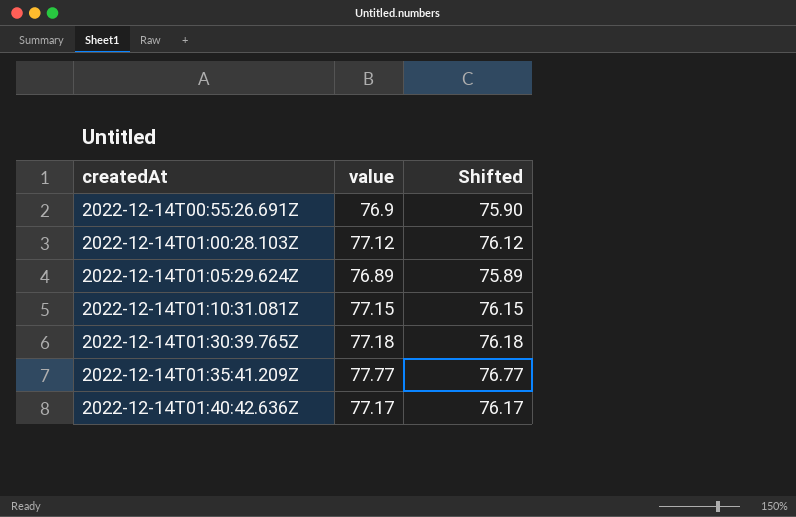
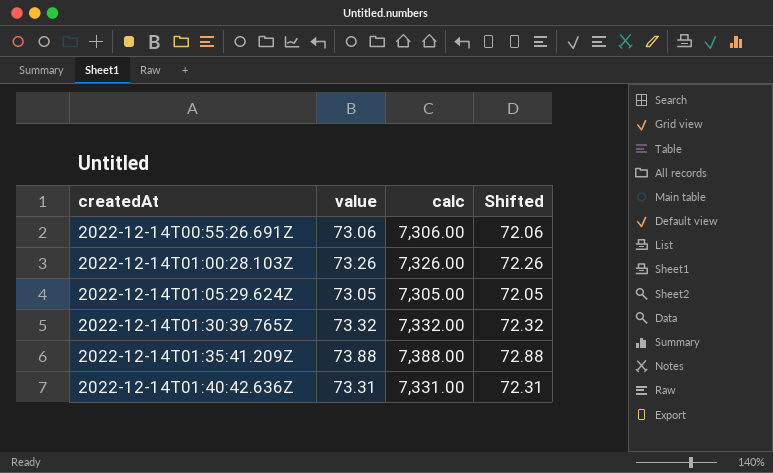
column calc | formula: none -> [value] * 100
row 2022-12-14T01:10:31.081Z: 77.15 | 76.15 -> none
2022-12-14T00:55:26.691Z | value: 76.9 -> 73.06
2022-12-14T00:55:26.691Z | Shifted: 75.90 -> 72.06
2022-12-14T01:00:28.103Z | value: 77.12 -> 73.26
2022-12-14T01:00:28.103Z | Shifted: 76.12 -> 72.26
2022-12-14T01:05:29.624Z | value: 76.89 -> 73.05
2022-12-14T01:05:29.624Z | Shifted: 75.89 -> 72.05
2022-12-14T01:30:39.765Z | value: 77.18 -> 73.32
2022-12-14T01:30:39.765Z | Shifted: 76.18 -> 72.32
2022-12-14T01:35:41.209Z | value: 77.77 -> 73.88
2022-12-14T01:35:41.209Z | Shifted: 76.77 -> 72.88
2022-12-14T01:40:42.636Z | value: 77.17 -> 73.31
2022-12-14T01:40:42.636Z | Shifted: 76.17 -> 72.31

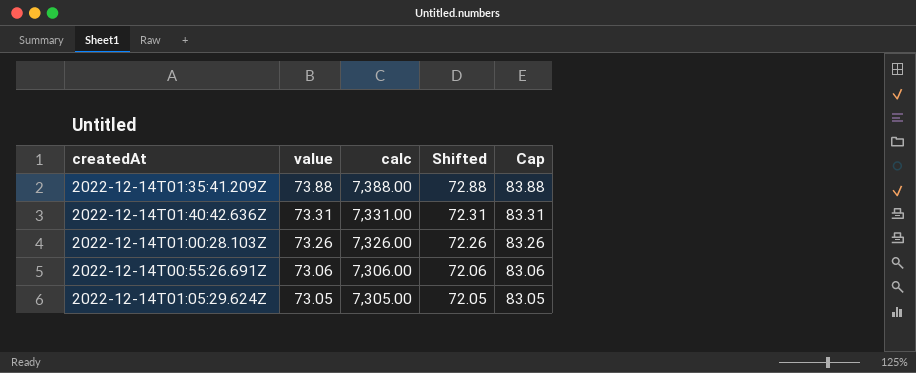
row order: createdAt ascending -> value descending
column Cap | formula: none -> [value] + 10
row 2022-12-14T01:30:39.765Z: 73.32 | 7,332.00 | 72.32 -> none

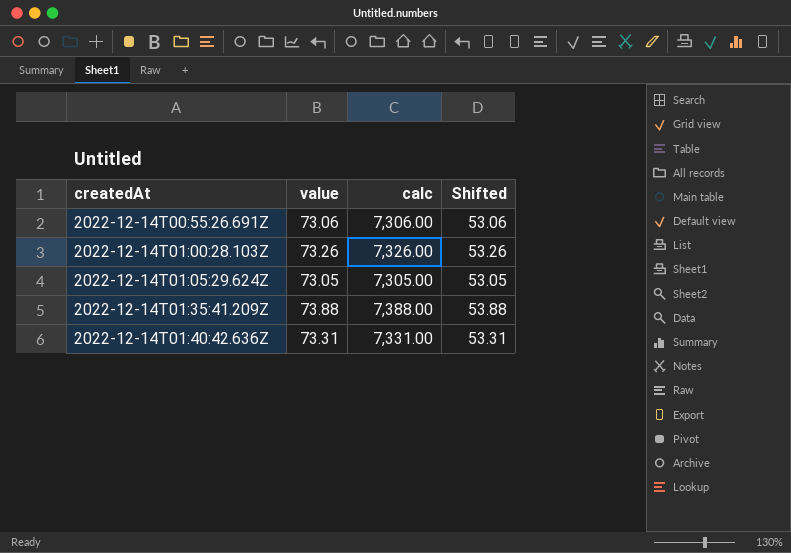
row order: value descending -> createdAt ascending
column Cap | formula: [value] + 10 -> none
column Shifted | formula: [value] - 1 -> [value] - 20

